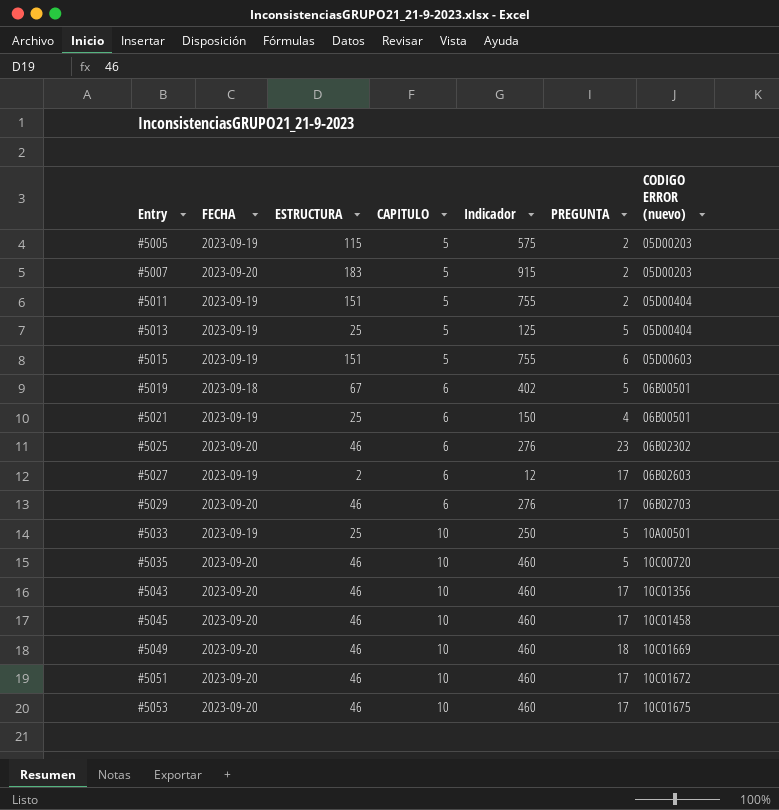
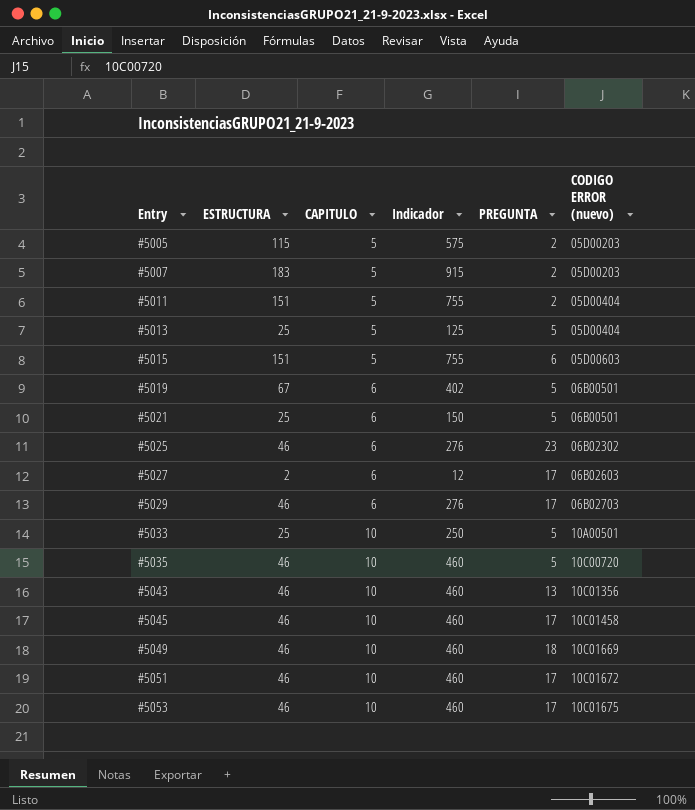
column FECHA | position: 2 -> none
#5021 | PREGUNTA: 4 -> 5
#5043 | PREGUNTA: 17 -> 13

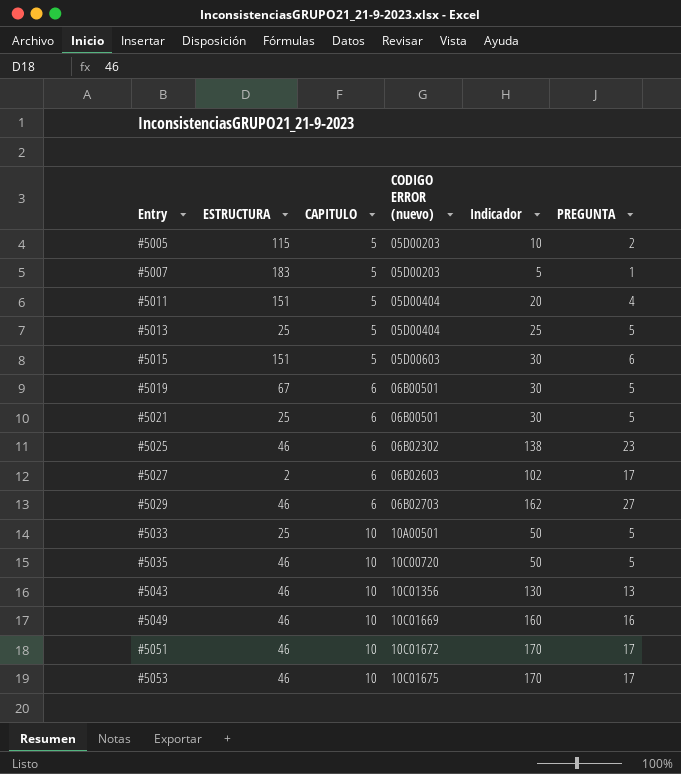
column CODIGO ERROR (nuevo) | position: 6 -> 4
column Indicador | formula: [ESTRUCTURA] * [CAPITULO] -> [CAPITULO] * [PREGUNTA]
row #5045: 46 | 10 | 460 | 17 | 10C01458 -> none
#5007 | PREGUNTA: 2 -> 1
#5011 | PREGUNTA: 2 -> 4
#5029 | PREGUNTA: 17 -> 27
#5049 | PREGUNTA: 18 -> 16

